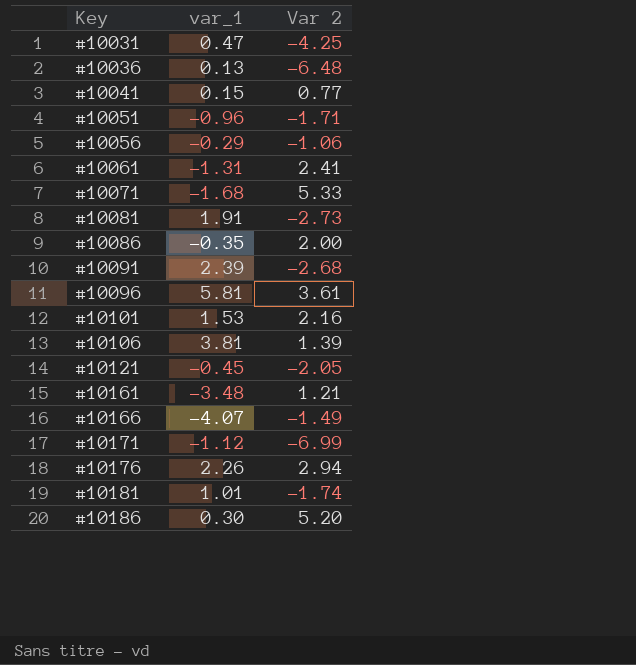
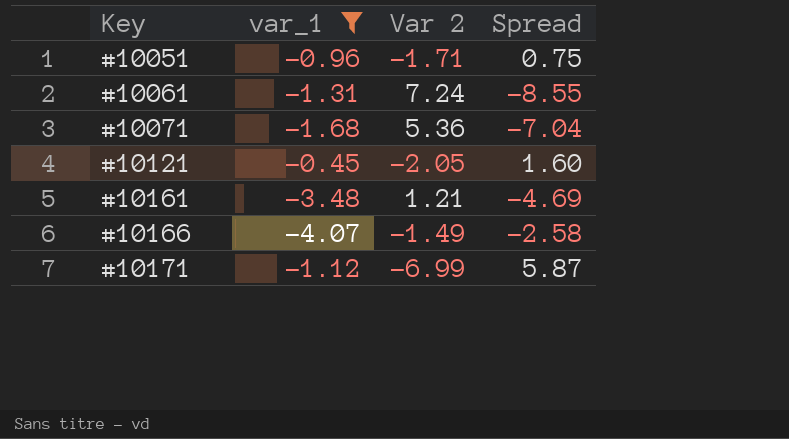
filter: none -> var_1 <= -0.45
column Spread | formula: none -> [var_1] - [Var 2]
#10061 | Var 2: 2.41 -> 7.24
#10071 | Var 2: 5.33 -> 5.36

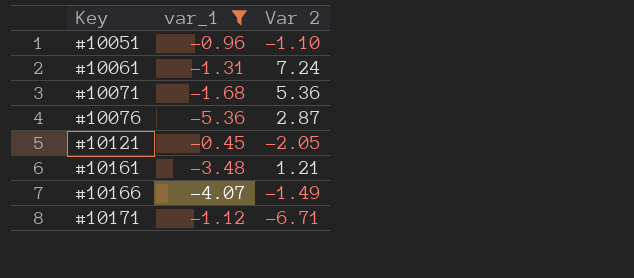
column Spread | formula: [var_1] - [Var 2] -> none
#10051 | Var 2: -1.71 -> -1.10
row #10076: none -> -5.36 | 2.87
#10171 | Var 2: -6.99 -> -6.71

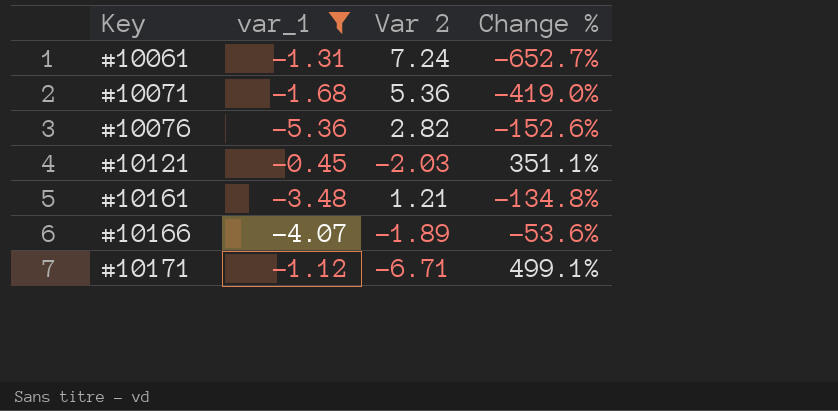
column Change % | formula: none -> ([Var 2] - [var_1]) / [var_1]
row #10051: -0.96 | -1.10 -> none
#10076 | Var 2: 2.87 -> 2.82
#10121 | Var 2: -2.05 -> -2.03
#10166 | Var 2: -1.49 -> -1.89

